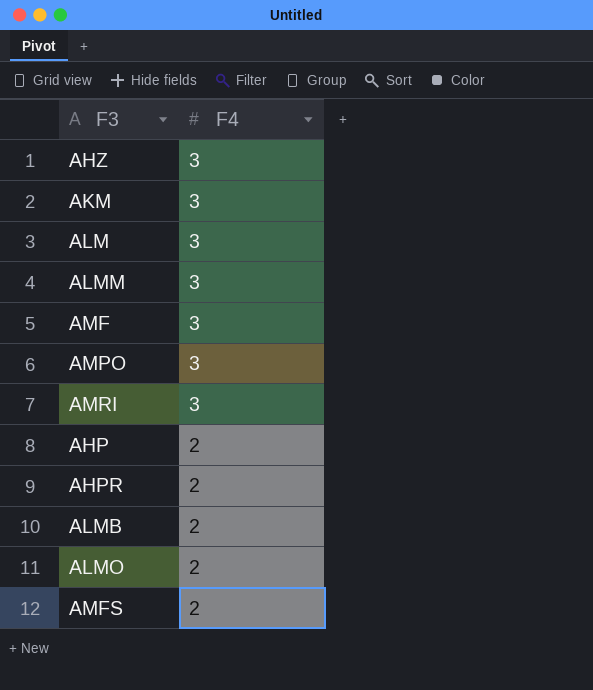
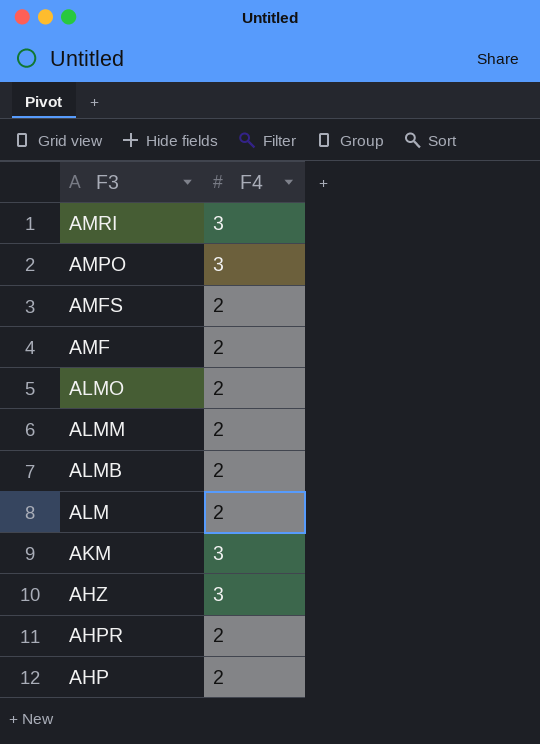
row order: F4 descending -> F3 descending
AMF | F4: 3 -> 2
ALMM | F4: 3 -> 2
ALM | F4: 3 -> 2

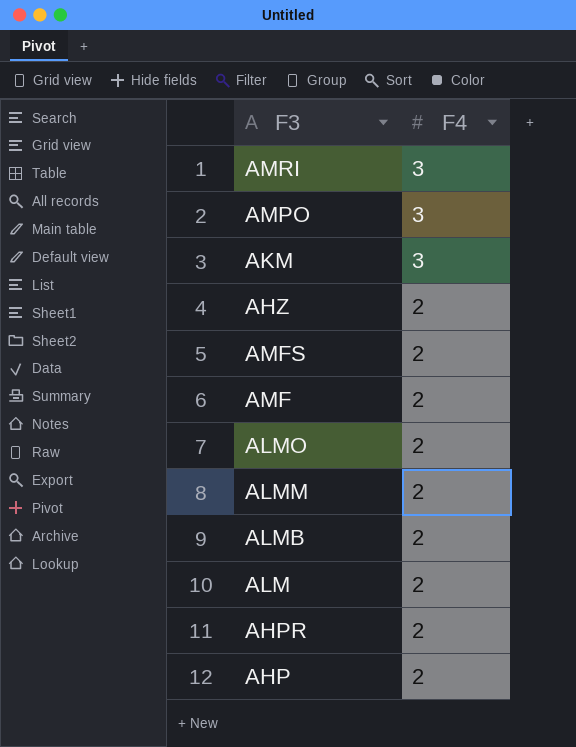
row order: F3 descending -> F4 descending
AHZ | F4: 3 -> 2

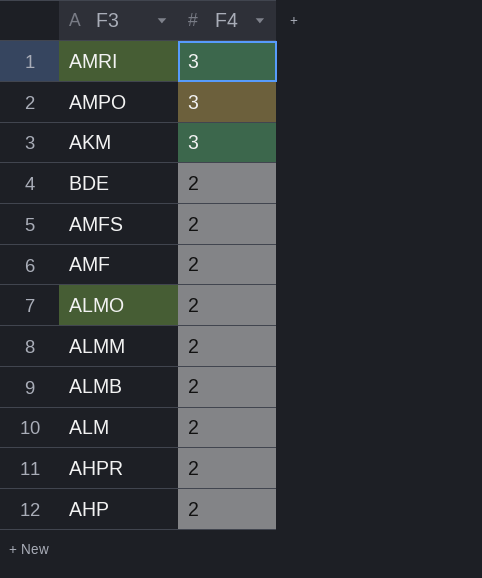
row AHZ: 2 -> none
row BDE: none -> 2

